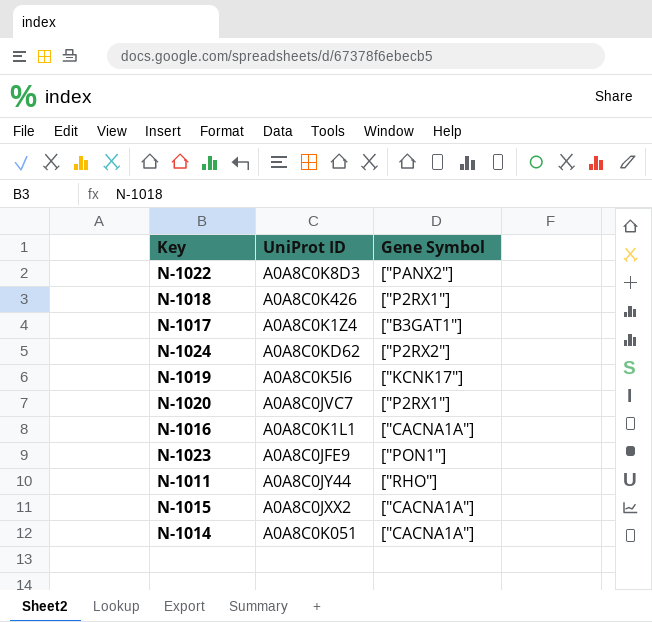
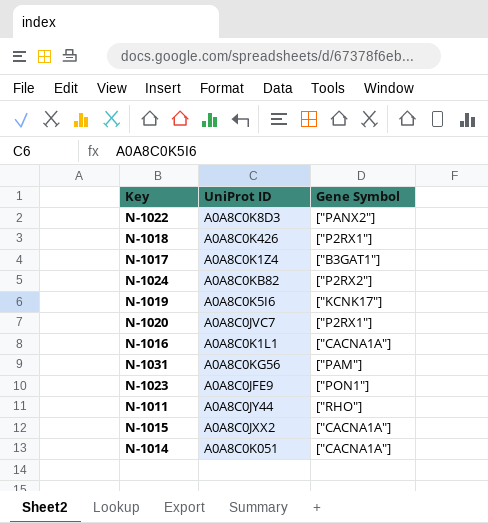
N-1024 | UniProt ID: A0A8C0KD62 -> A0A8C0KB82
row N-1031: none -> A0A8C0KG56 | ["PAM"]

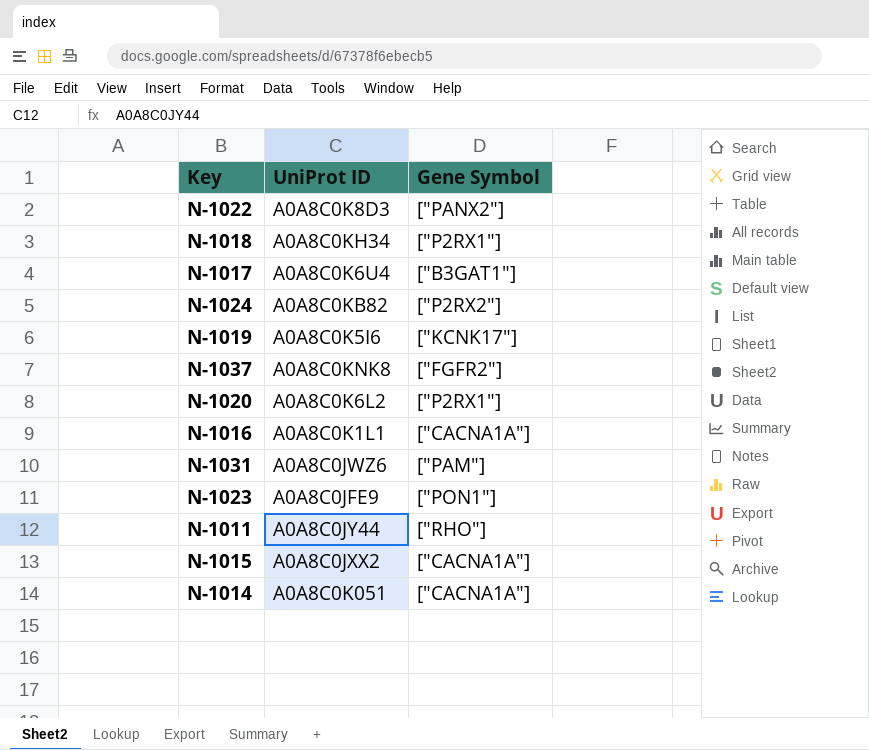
N-1018 | UniProt ID: A0A8C0K426 -> A0A8C0KH34
N-1017 | UniProt ID: A0A8C0K1Z4 -> A0A8C0K6U4
row N-1037: none -> A0A8C0KNK8 | ["FGFR2"]
N-1020 | UniProt ID: A0A8C0JVC7 -> A0A8C0K6L2
N-1031 | UniProt ID: A0A8C0KG56 -> A0A8C0JWZ6

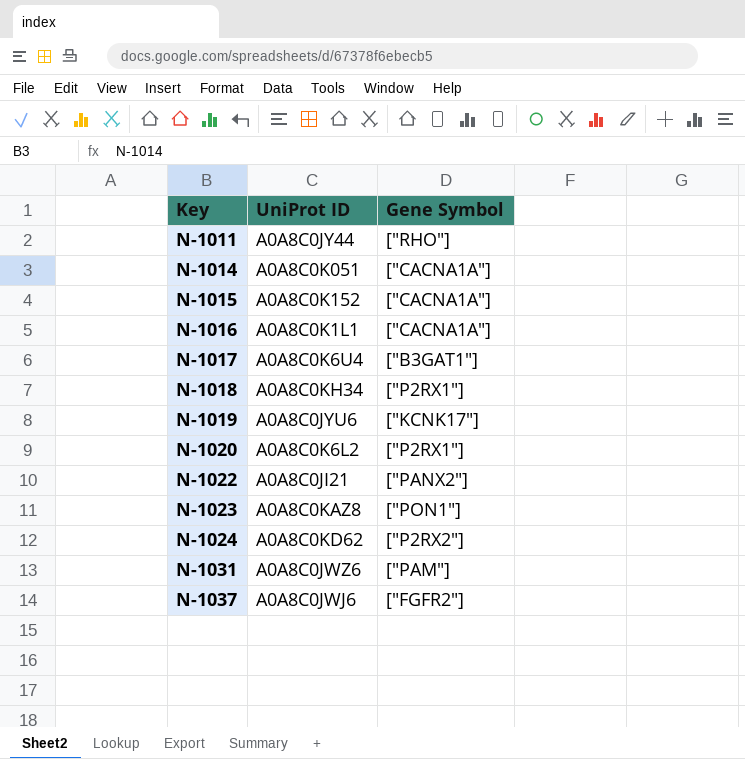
row order: none -> Key ascending
N-1015 | UniProt ID: A0A8C0JXX2 -> A0A8C0K152
N-1019 | UniProt ID: A0A8C0K5I6 -> A0A8C0JYU6
N-1022 | UniProt ID: A0A8C0K8D3 -> A0A8C0JI21
N-1023 | UniProt ID: A0A8C0JFE9 -> A0A8C0KAZ8
N-1024 | UniProt ID: A0A8C0KB82 -> A0A8C0KD62
N-1037 | UniProt ID: A0A8C0KNK8 -> A0A8C0JWJ6

